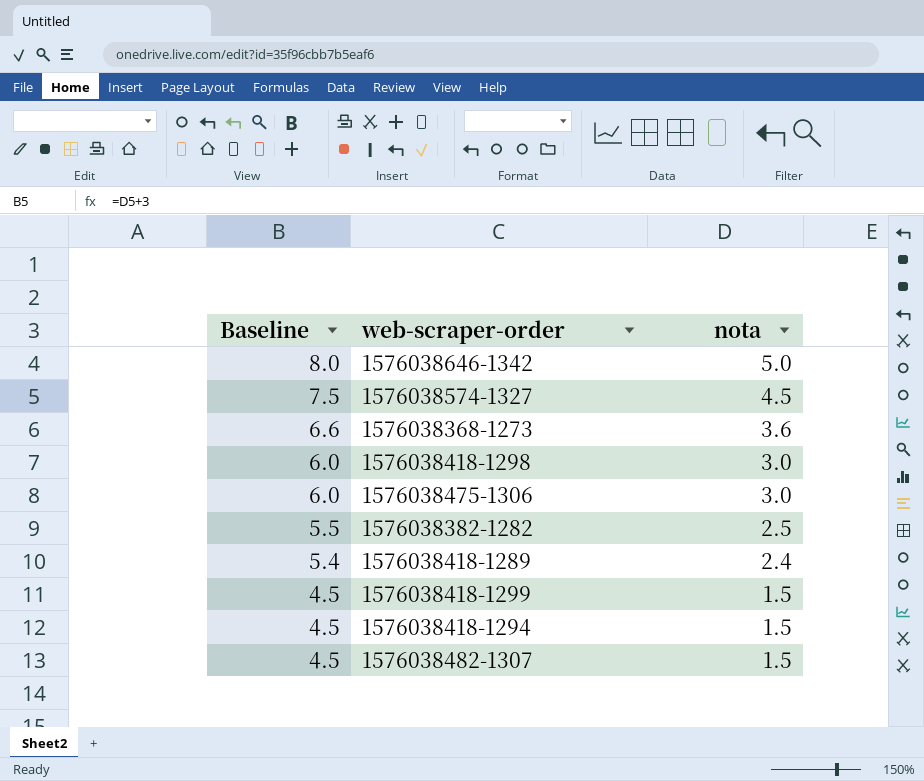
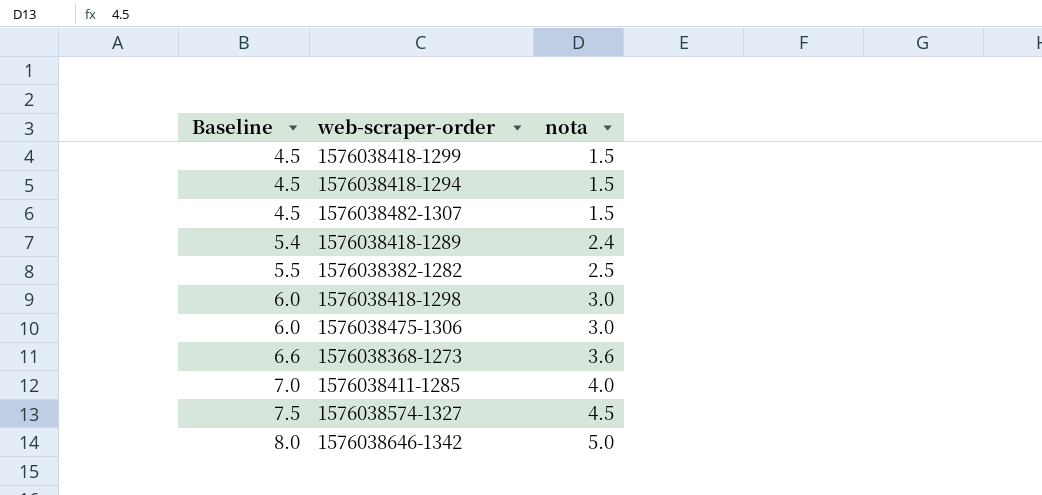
row order: Baseline descending -> Baseline ascending
row 1576038411-1285: none -> 7.0 | 4.0

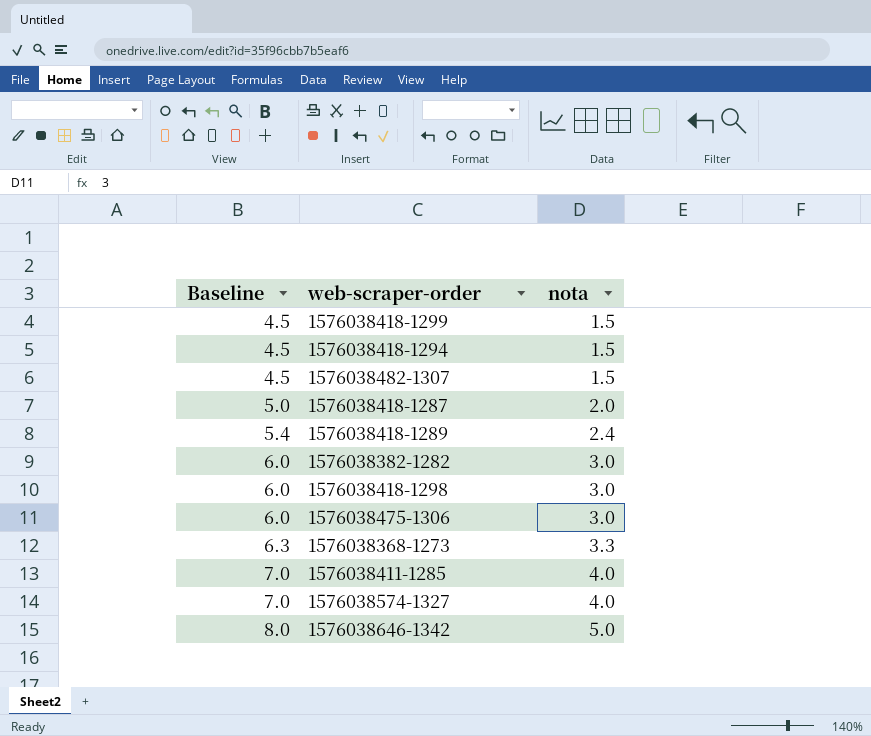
row 1576038418-1287: none -> 5.0 | 2.0
1576038382-1282 | Baseline: 5.5 -> 6.0
1576038382-1282 | nota: 2.5 -> 3.0
1576038368-1273 | Baseline: 6.6 -> 6.3
1576038368-1273 | nota: 3.6 -> 3.3
1576038574-1327 | Baseline: 7.5 -> 7.0
1576038574-1327 | nota: 4.5 -> 4.0

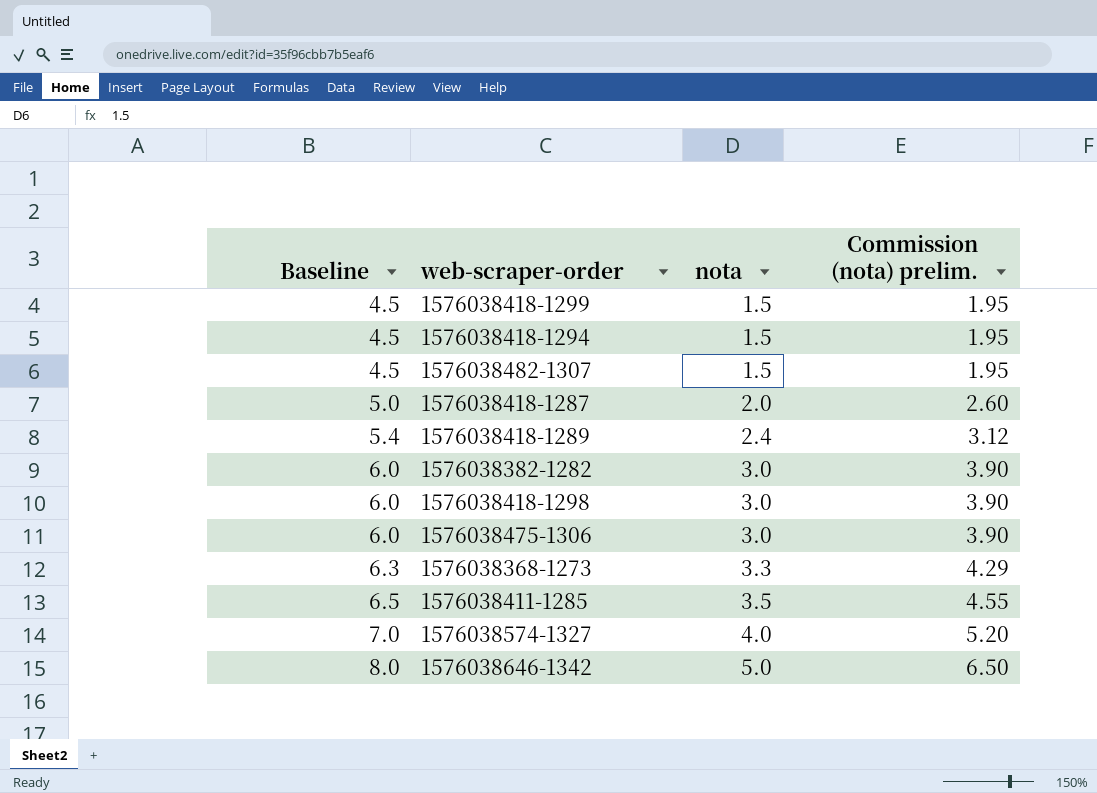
column Commission (nota) prelim. | formula: none -> [nota] * 1.3
1576038411-1285 | Baseline: 7.0 -> 6.5
1576038411-1285 | nota: 4.0 -> 3.5

